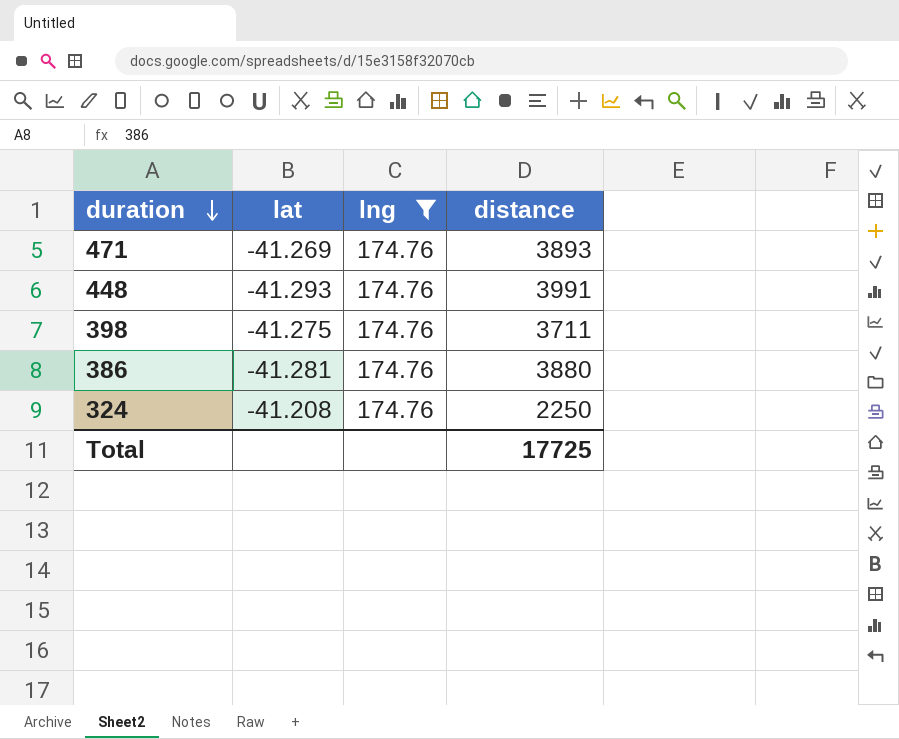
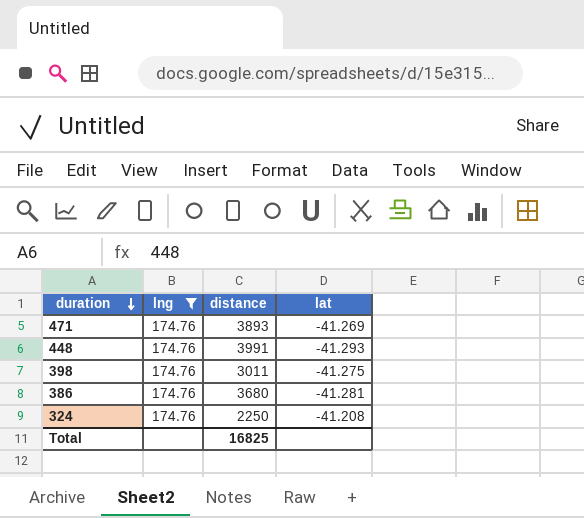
column lat | position: 2 -> 4
398 | distance: 3711 -> 3011
386 | distance: 3880 -> 3680
Total | distance: 17725 -> 16825

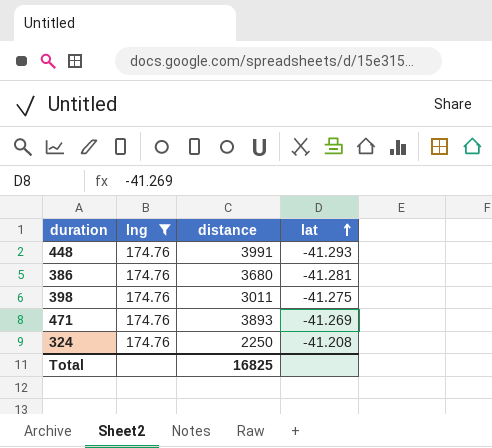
row order: duration descending -> lat ascending

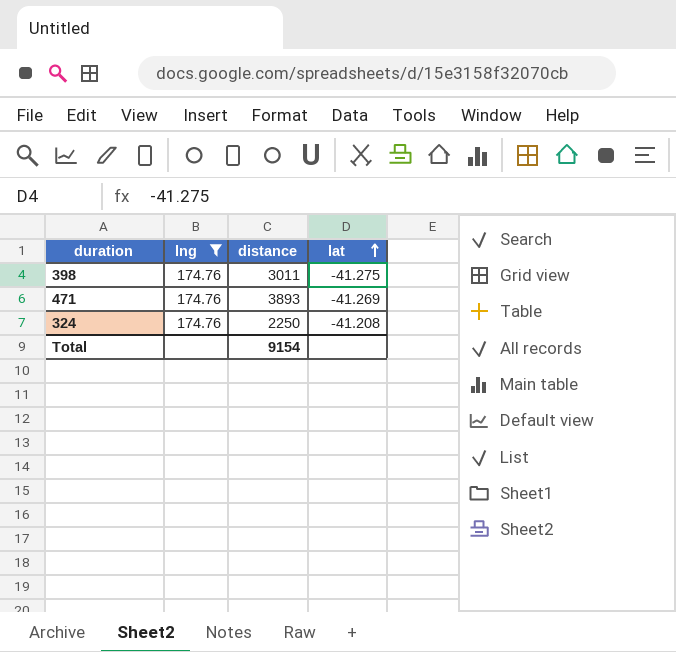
row 448: 174.76 | 3991 | -41.293 -> none
row 386: 174.76 | 3680 | -41.281 -> none
Total | distance: 16825 -> 9154

